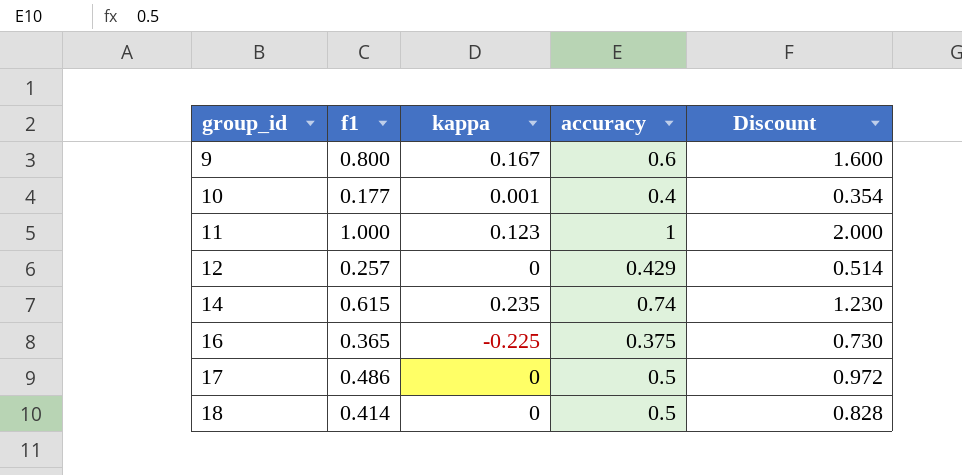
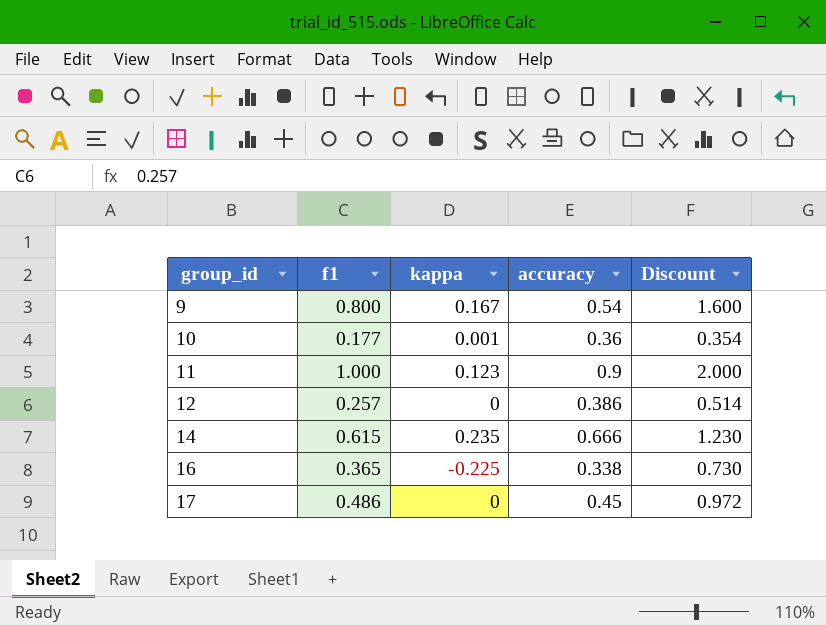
row 18: 0.414 | 0 | 0.5 | 0.828 -> none
9 | accuracy: 0.6 -> 0.54
10 | accuracy: 0.4 -> 0.36
11 | accuracy: 1 -> 0.9
12 | accuracy: 0.429 -> 0.386
14 | accuracy: 0.74 -> 0.666
16 | accuracy: 0.375 -> 0.338
17 | accuracy: 0.5 -> 0.45

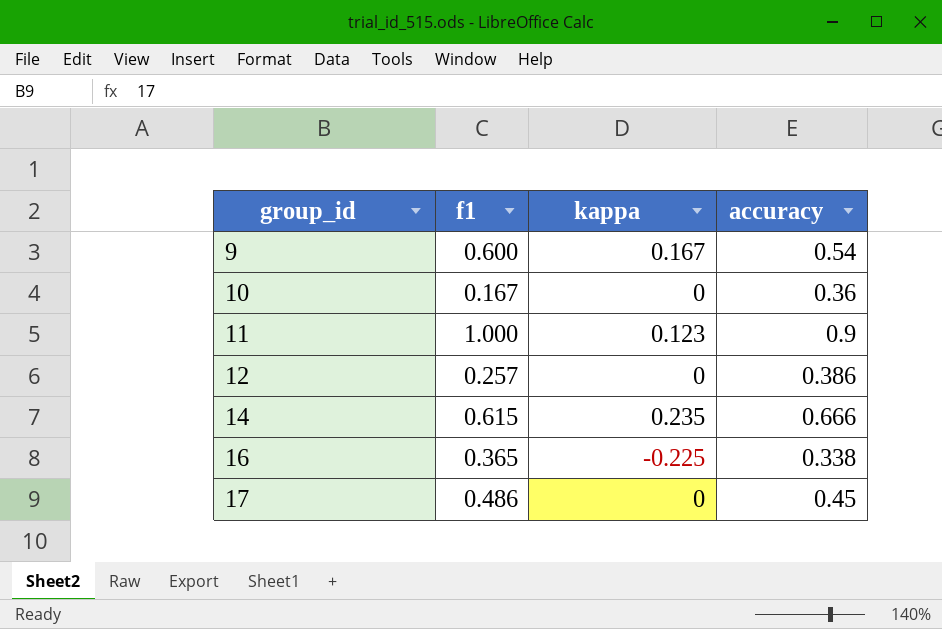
column Discount | formula: [f1] * 2 -> none
9 | f1: 0.800 -> 0.600
10 | f1: 0.177 -> 0.167
10 | kappa: 0.001 -> 0

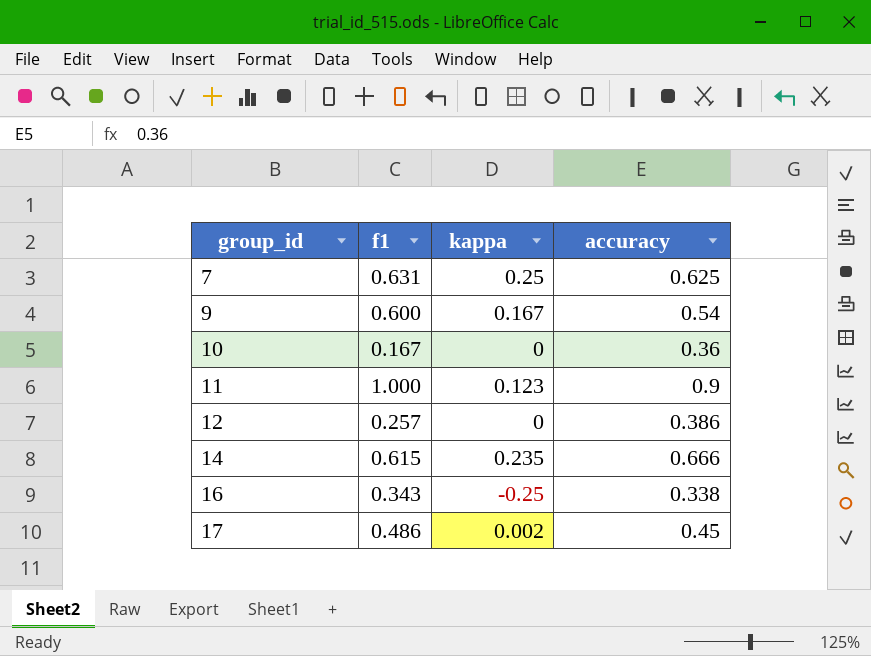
row 7: none -> 0.631 | 0.25 | 0.625
16 | f1: 0.365 -> 0.343
16 | kappa: -0.225 -> -0.25
17 | kappa: 0 -> 0.002

